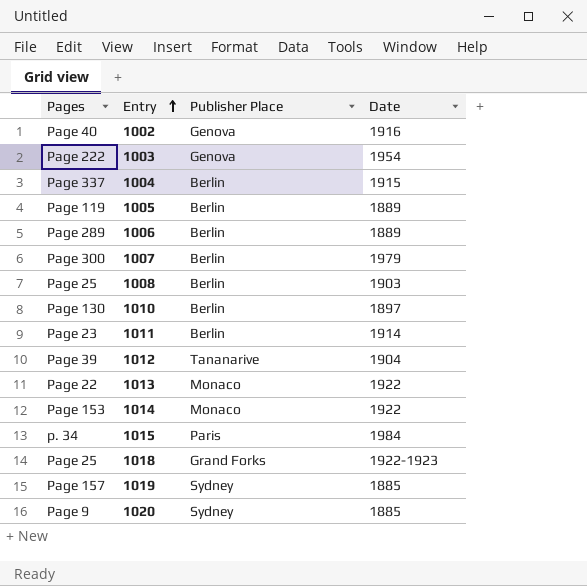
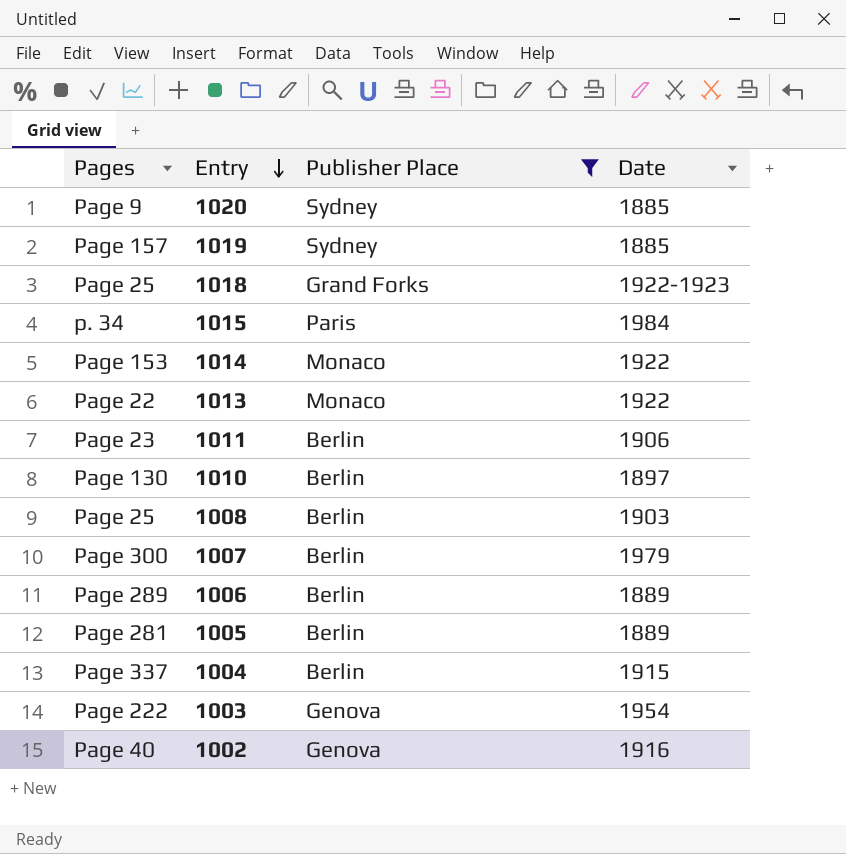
filter: none -> Publisher Place != Tananarive
row order: Entry ascending -> Entry descending
1011 | Date: 1914 -> 1906
1005 | Pages: Page 119 -> Page 281

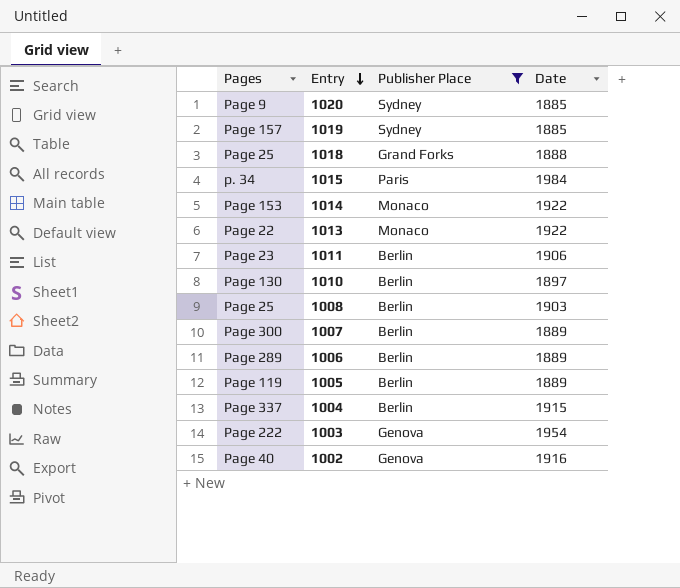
1018 | Date: 1922-1923 -> 1888
1007 | Date: 1979 -> 1889
1005 | Pages: Page 281 -> Page 119

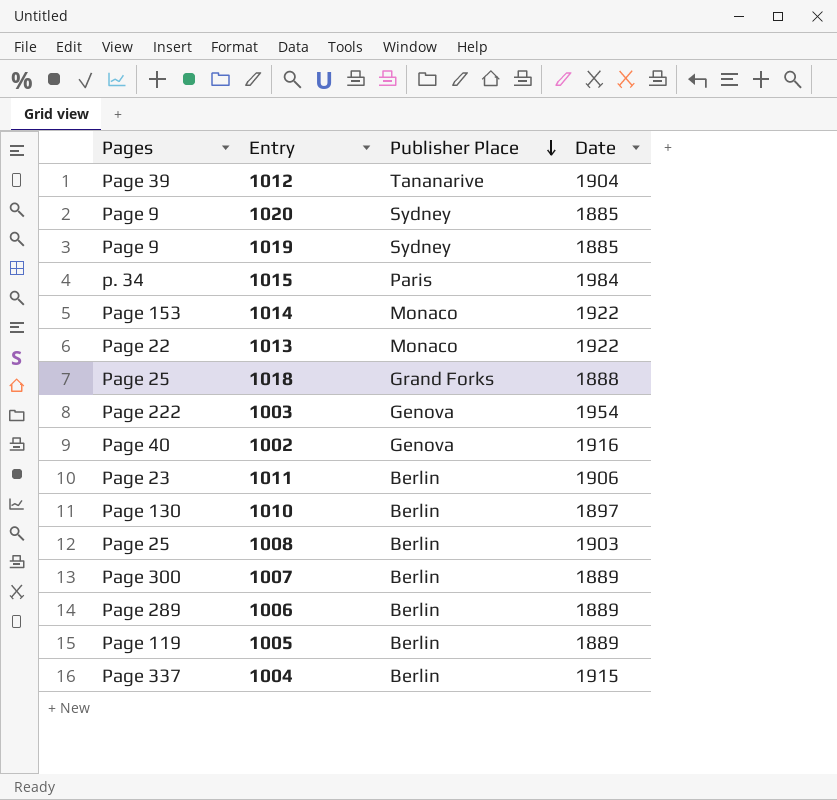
filter: Publisher Place != Tananarive -> none
row order: Entry descending -> Publisher Place descending
1019 | Pages: Page 157 -> Page 9

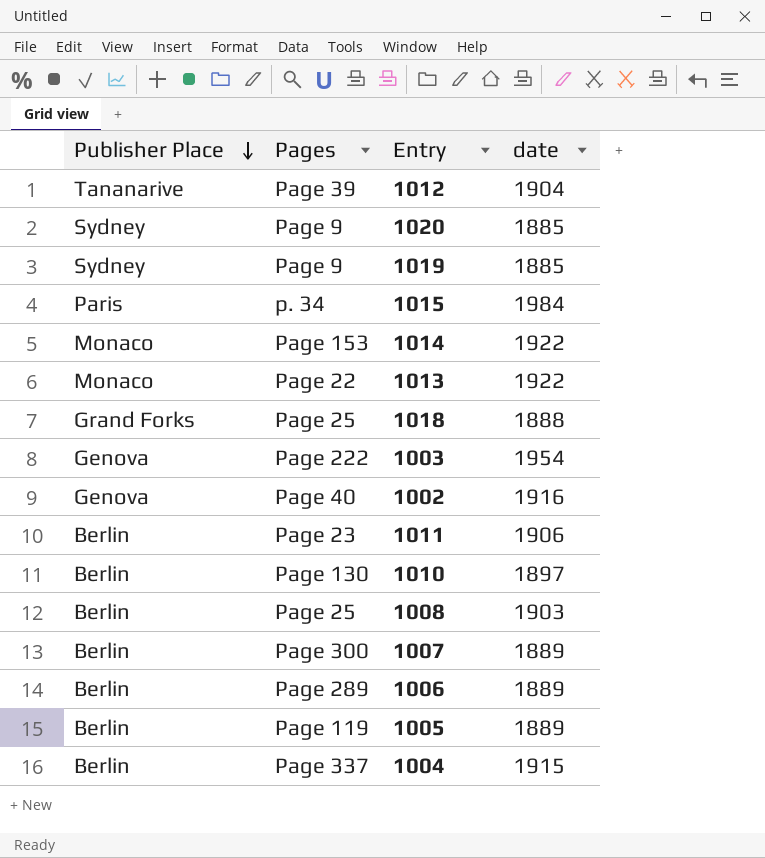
column Publisher Place | position: 3 -> 1
column name: Date -> date

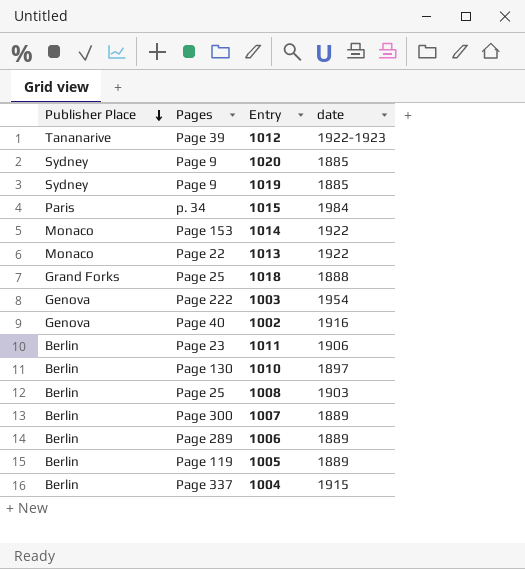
1012 | date: 1904 -> 1922-1923

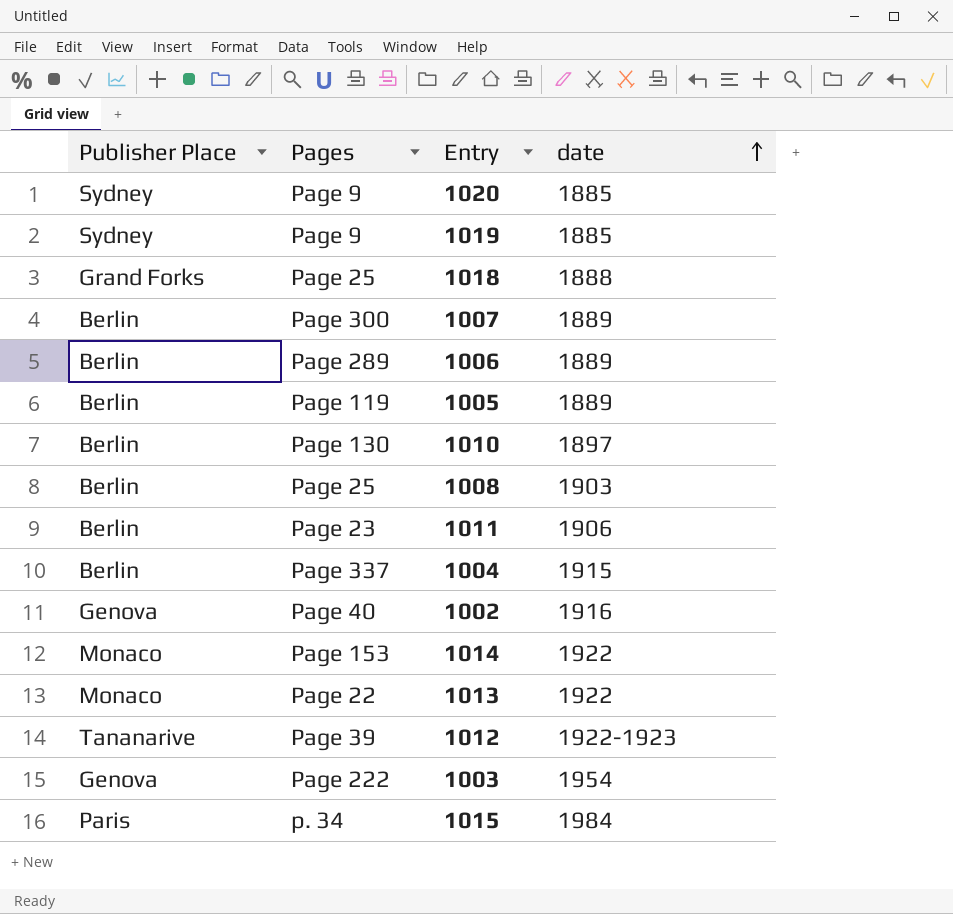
row order: Publisher Place descending -> date ascending

